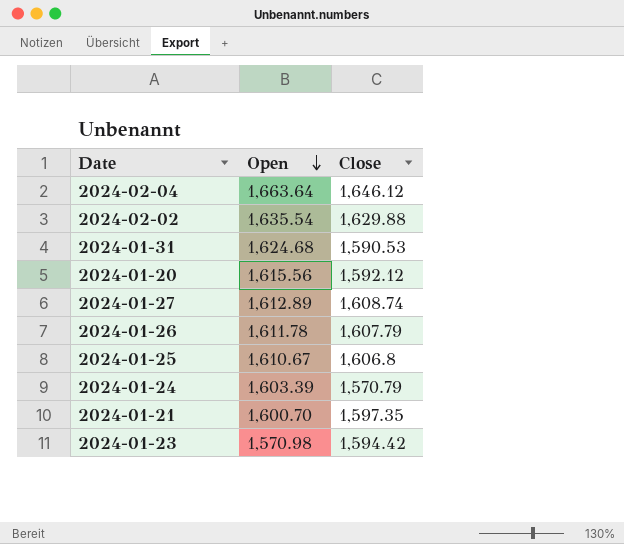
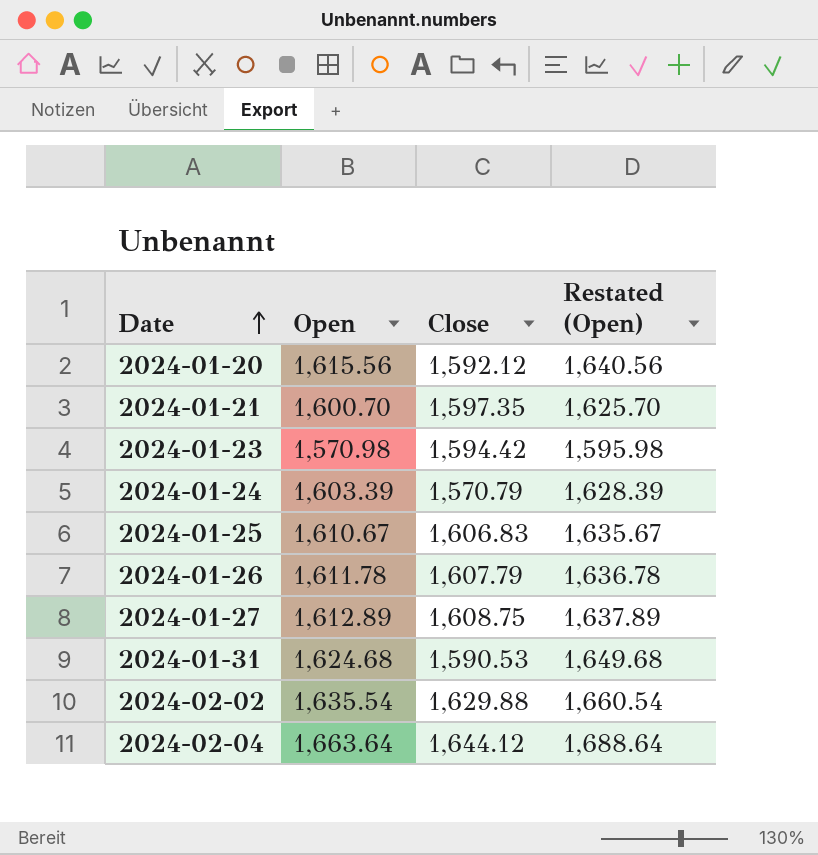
row order: Open descending -> Date ascending
column Restated (Open) | formula: none -> [Open] + 25
2024-01-25 | Close: 1,606.8 -> 1,606.83
2024-01-27 | Close: 1,608.74 -> 1,608.75
2024-02-04 | Close: 1,646.12 -> 1,644.12

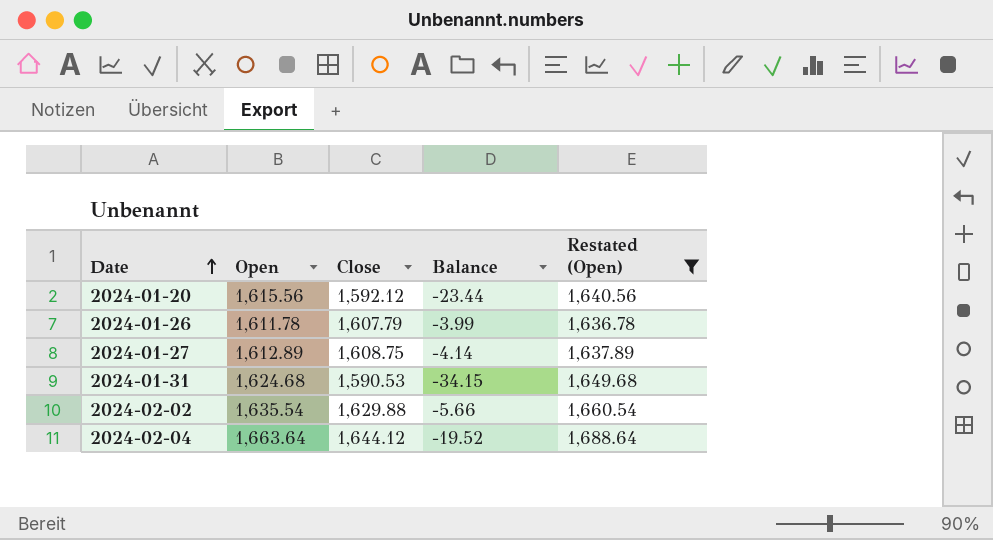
filter: none -> Restated (Open) >= 1,636.78
column Balance | formula: none -> [Close] - [Open]

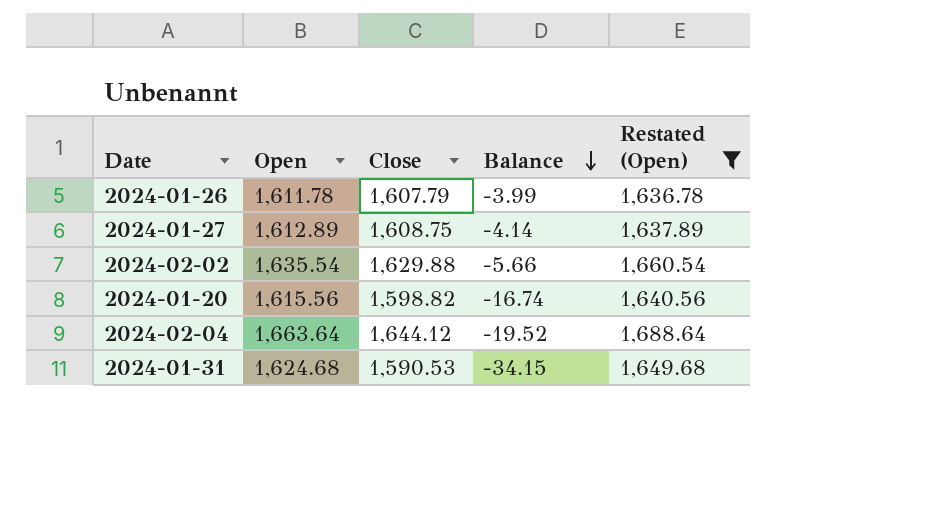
row order: Date ascending -> Balance descending
2024-01-20 | Close: 1,592.12 -> 1,598.82
2024-01-20 | Balance: -23.44 -> -16.74

